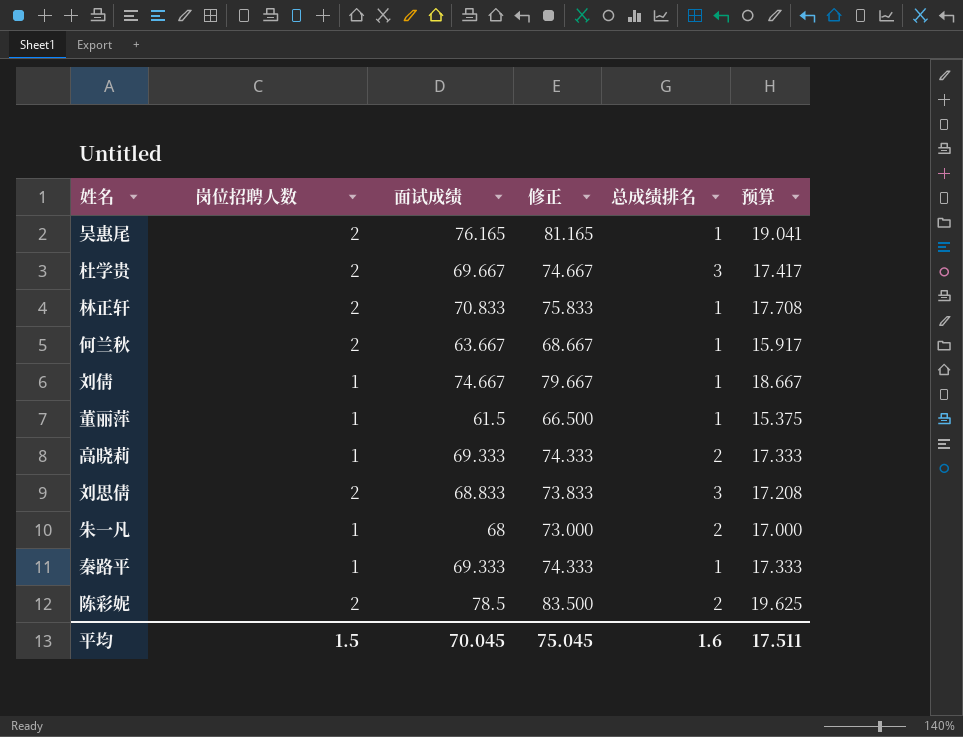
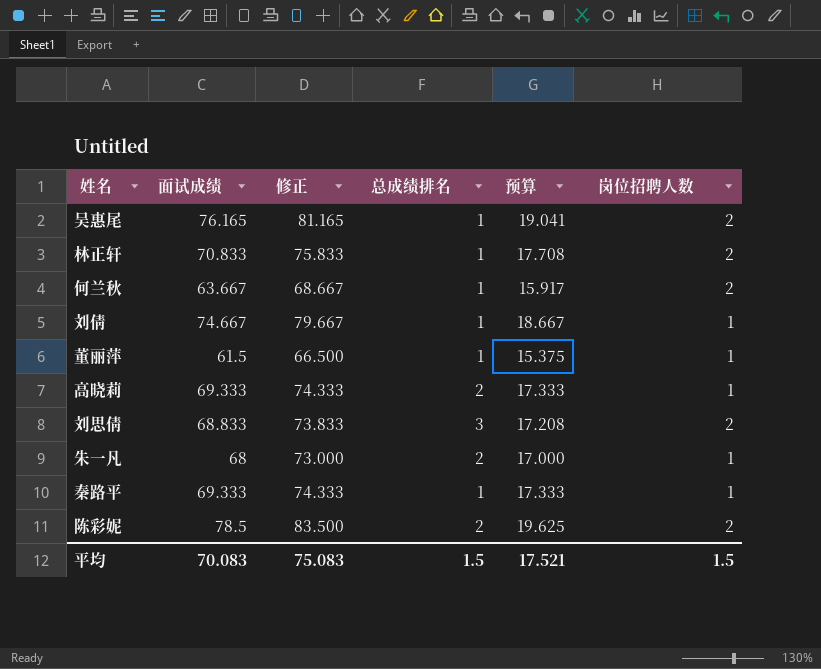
column 岗位招聘人数 | position: 2 -> 6
row 杜学贵: 2 | 69.667 | 74.667 | 3 | 17.417 -> none
平均 | 面试成绩: 70.045 -> 70.083
平均 | 修正: 75.045 -> 75.083
平均 | 总成绩排名: 1.6 -> 1.5
平均 | 预算: 17.511 -> 17.521

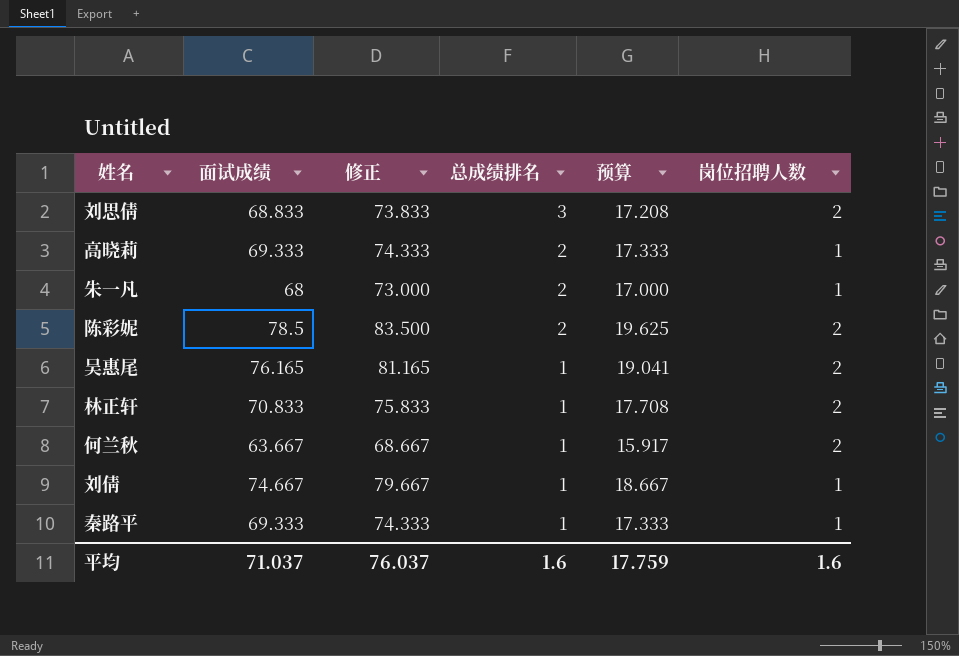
row order: none -> 总成绩排名 descending
row 董丽萍: 61.5 | 66.500 | 1 | 15.375 | 1 -> none
平均 | 面试成绩: 70.083 -> 71.037
平均 | 修正: 75.083 -> 76.037
平均 | 总成绩排名: 1.5 -> 1.6
平均 | 预算: 17.521 -> 17.759
平均 | 岗位招聘人数: 1.5 -> 1.6

